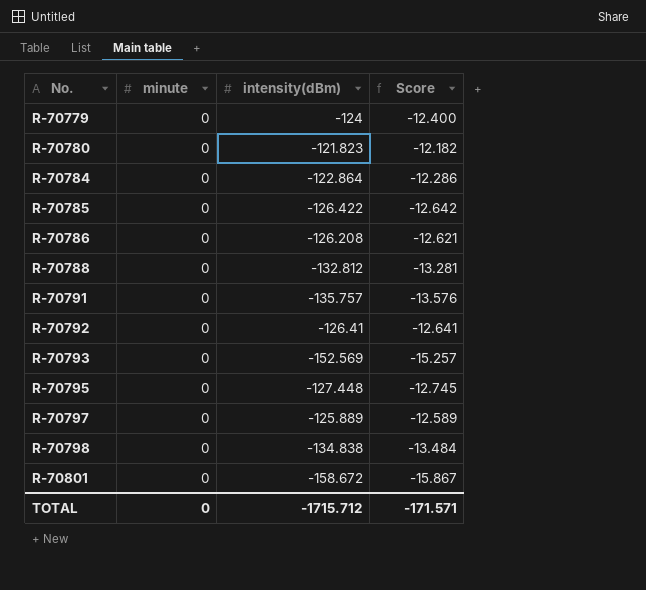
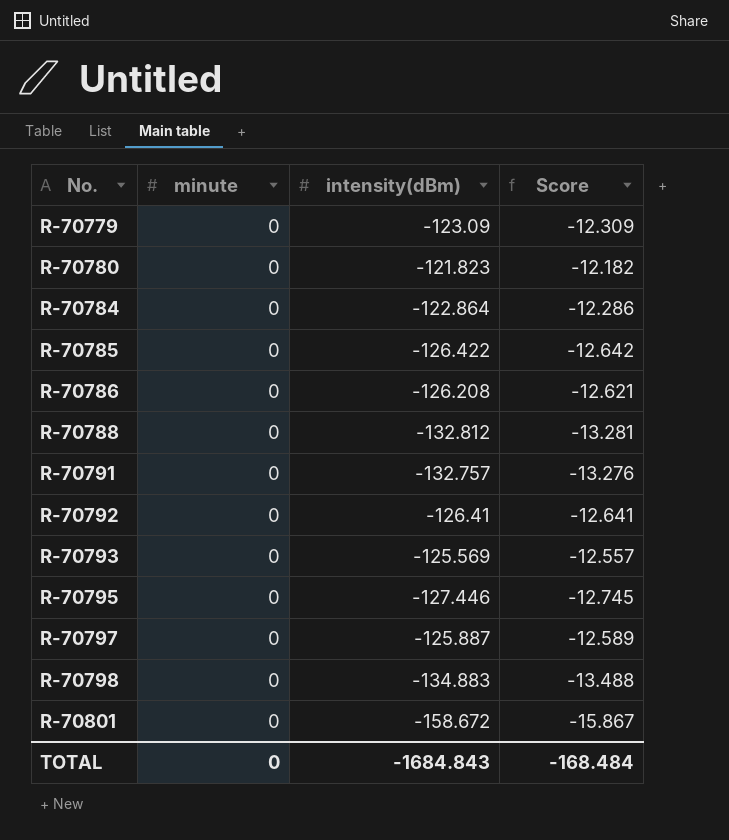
R-70779 | intensity(dBm): -124 -> -123.09
R-70779 | Score: -12.400 -> -12.309
R-70791 | intensity(dBm): -135.757 -> -132.757
R-70791 | Score: -13.576 -> -13.276
R-70793 | intensity(dBm): -152.569 -> -125.569
R-70793 | Score: -15.257 -> -12.557
R-70795 | intensity(dBm): -127.448 -> -127.446
R-70797 | intensity(dBm): -125.889 -> -125.887
R-70798 | intensity(dBm): -134.838 -> -134.883
R-70798 | Score: -13.484 -> -13.488
TOTAL | intensity(dBm): -1715.712 -> -1684.843
TOTAL | Score: -171.571 -> -168.484

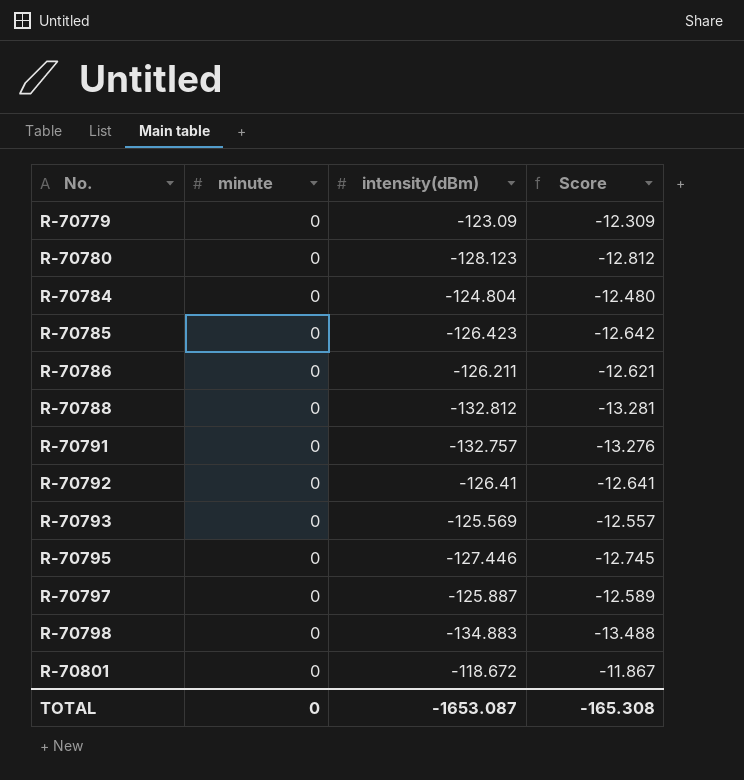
R-70780 | intensity(dBm): -121.823 -> -128.123
R-70780 | Score: -12.182 -> -12.812
R-70784 | intensity(dBm): -122.864 -> -124.804
R-70784 | Score: -12.286 -> -12.480
R-70785 | intensity(dBm): -126.422 -> -126.423
R-70786 | intensity(dBm): -126.208 -> -126.211
R-70801 | intensity(dBm): -158.672 -> -118.672
R-70801 | Score: -15.867 -> -11.867
TOTAL | intensity(dBm): -1684.843 -> -1653.087
TOTAL | Score: -168.484 -> -165.308

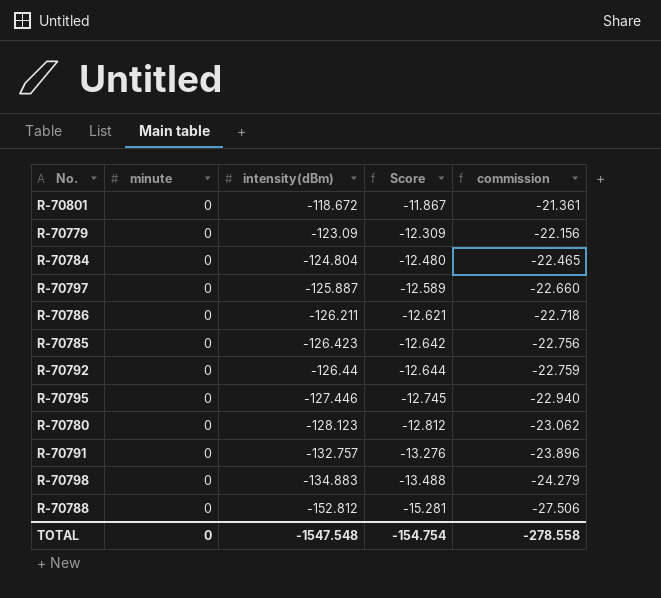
row order: No. ascending -> intensity(dBm) descending
column commission | formula: none -> [intensity(dBm)] * 0.18
row R-70793: 0 | -125.569 | -12.557 -> none
R-70792 | intensity(dBm): -126.41 -> -126.44
R-70792 | Score: -12.641 -> -12.644
R-70788 | intensity(dBm): -132.812 -> -152.812
R-70788 | Score: -13.281 -> -15.281
TOTAL | intensity(dBm): -1653.087 -> -1547.548
TOTAL | Score: -165.308 -> -154.754

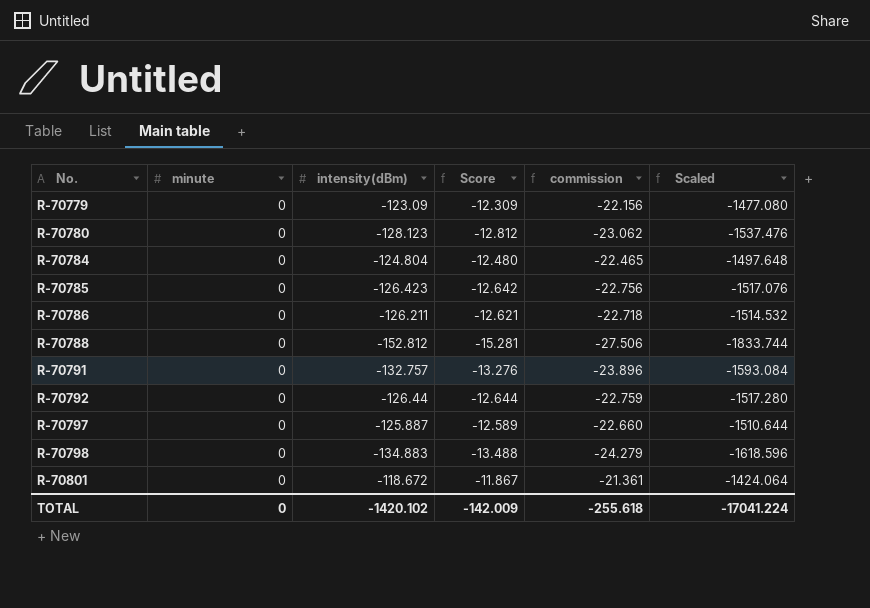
row order: intensity(dBm) descending -> No. ascending
column Scaled | formula: none -> [intensity(dBm)] * 12
row R-70795: 0 | -127.446 | -12.745 | -22.940 -> none
TOTAL | intensity(dBm): -1547.548 -> -1420.102
TOTAL | Score: -154.754 -> -142.009
TOTAL | commission: -278.558 -> -255.618

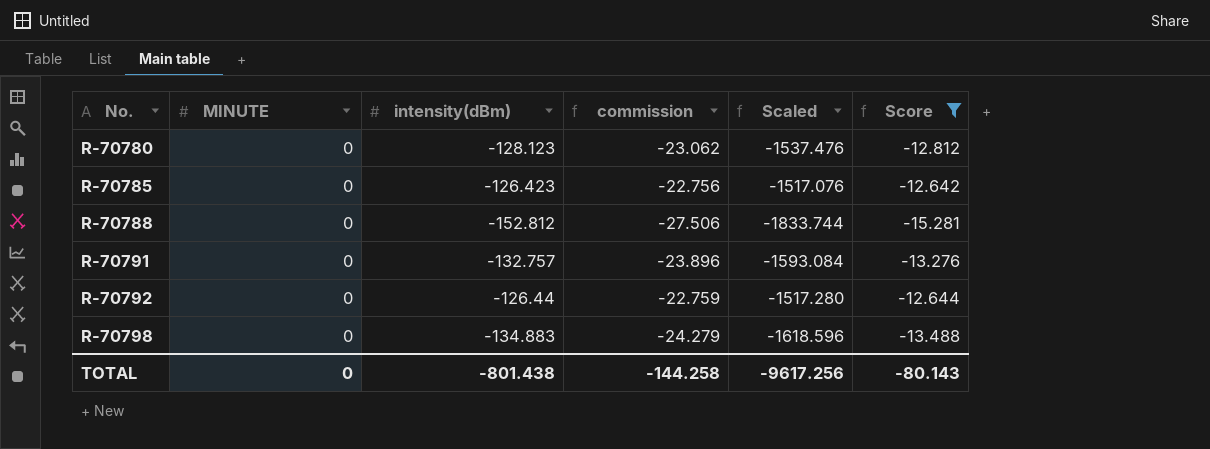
filter: none -> Score <= -12.642
column name: minute -> MINUTE
column Score | position: 4 -> 6
TOTAL | intensity(dBm): -1420.102 -> -801.438
TOTAL | commission: -255.618 -> -144.258
TOTAL | Scaled: -17041.224 -> -9617.256
TOTAL | Score: -142.009 -> -80.143

